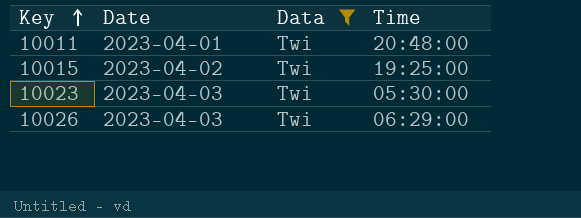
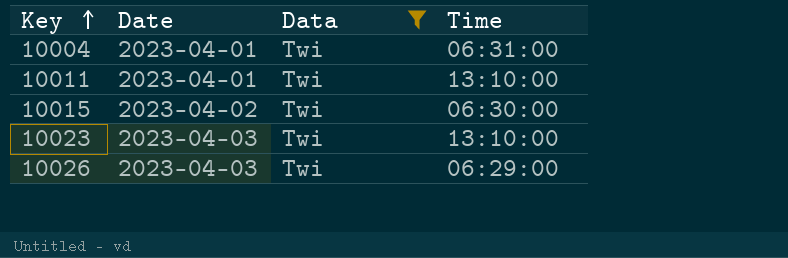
row 10004: none -> 2023-04-01 | Twi | 06:31:00
10011 | Time: 20:48:00 -> 13:10:00
10015 | Time: 19:25:00 -> 06:30:00
10023 | Time: 05:30:00 -> 13:10:00

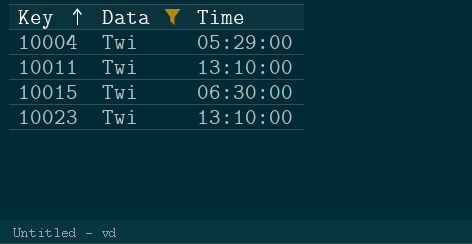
column Date | position: 2 -> none
row 10026: 2023-04-03 | Twi | 06:29:00 -> none
10004 | Time: 06:31:00 -> 05:29:00

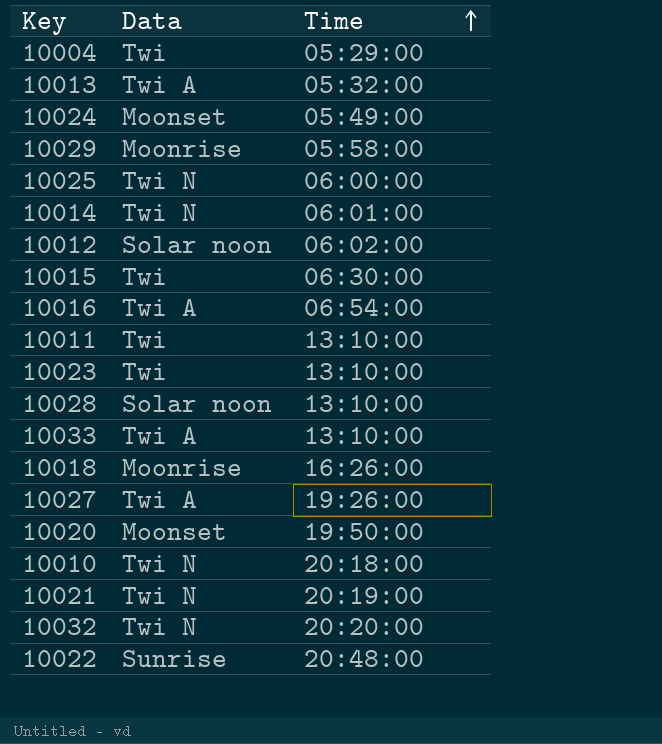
filter: Data = Twi -> none
row order: Key ascending -> Time ascending

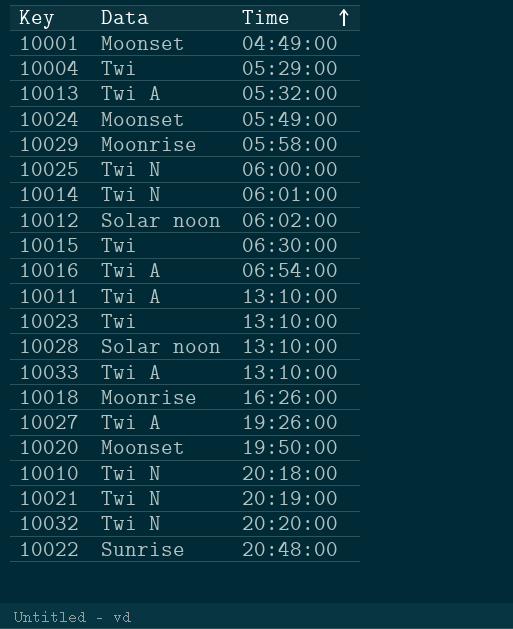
row 10001: none -> Moonset | 04:49:00
10011 | Data: Twi -> Twi A

